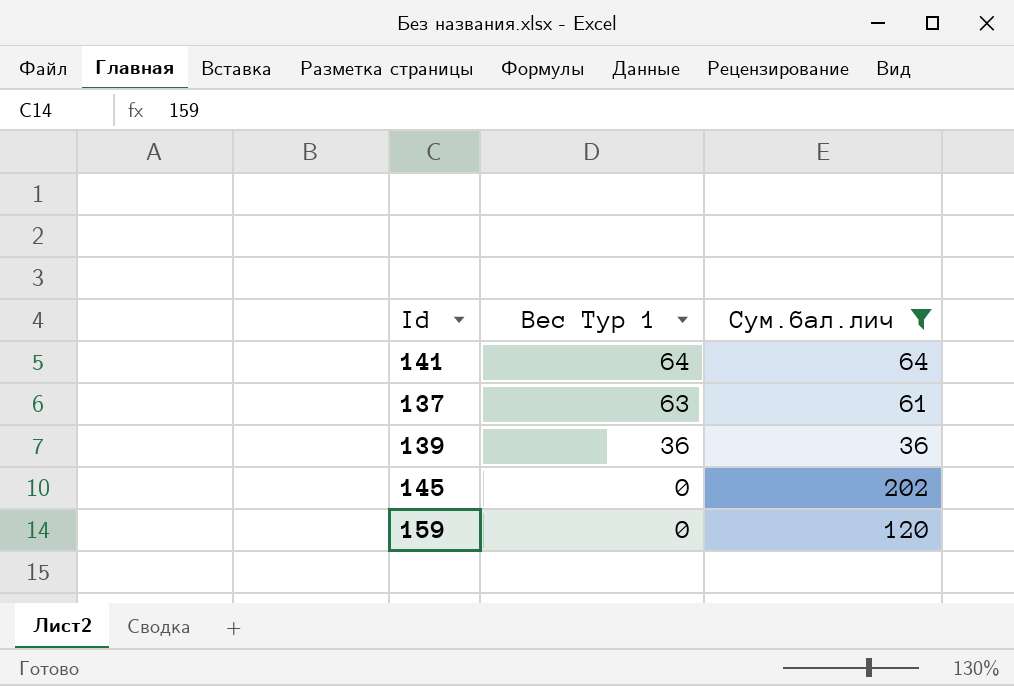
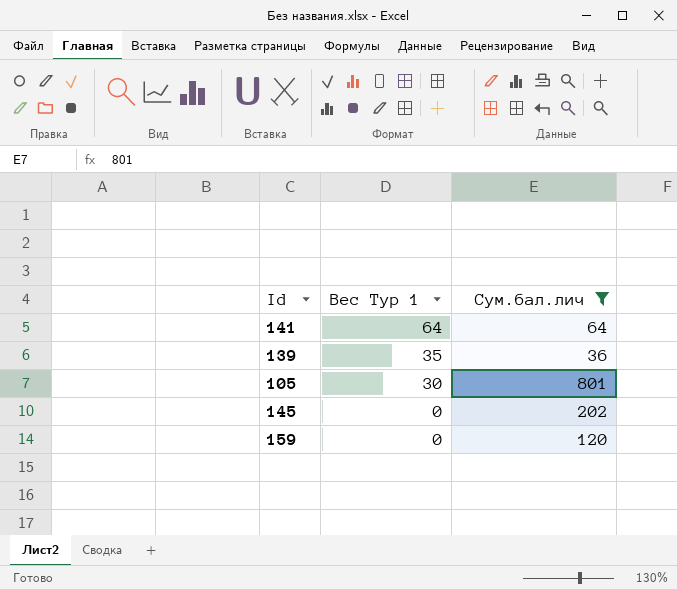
row 137: 63 | 61 -> none
139 | Вес Тур 1: 36 -> 35
row 105: none -> 30 | 801

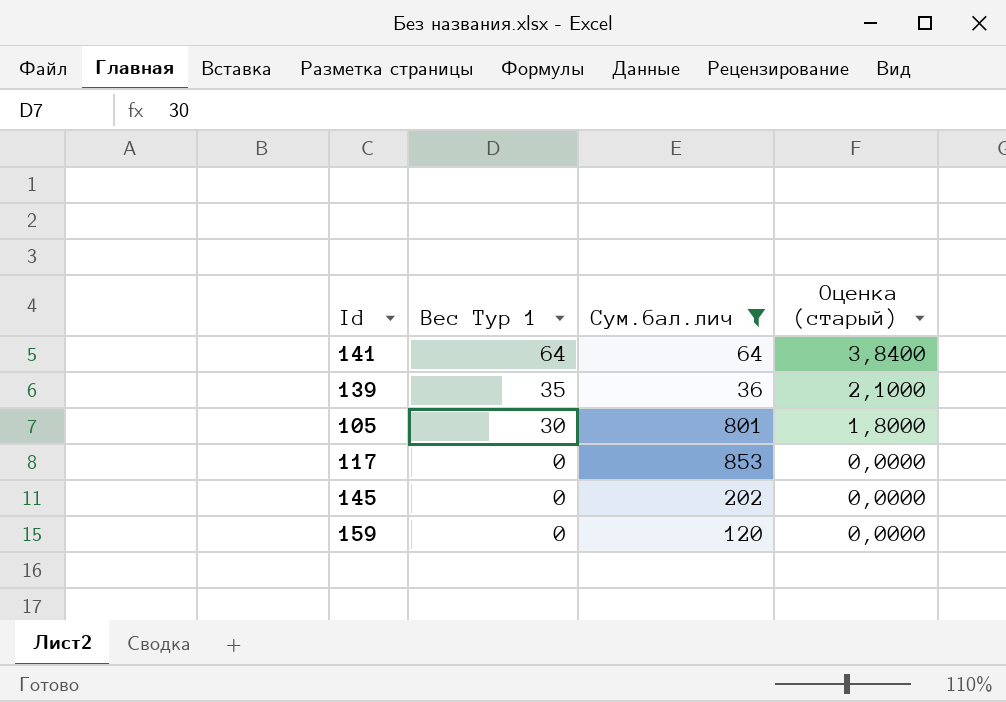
column Оценка (старый) | formula: none -> [Вес Тур 1] * 0,06
row 117: none -> 0 | 853 | 0,0000

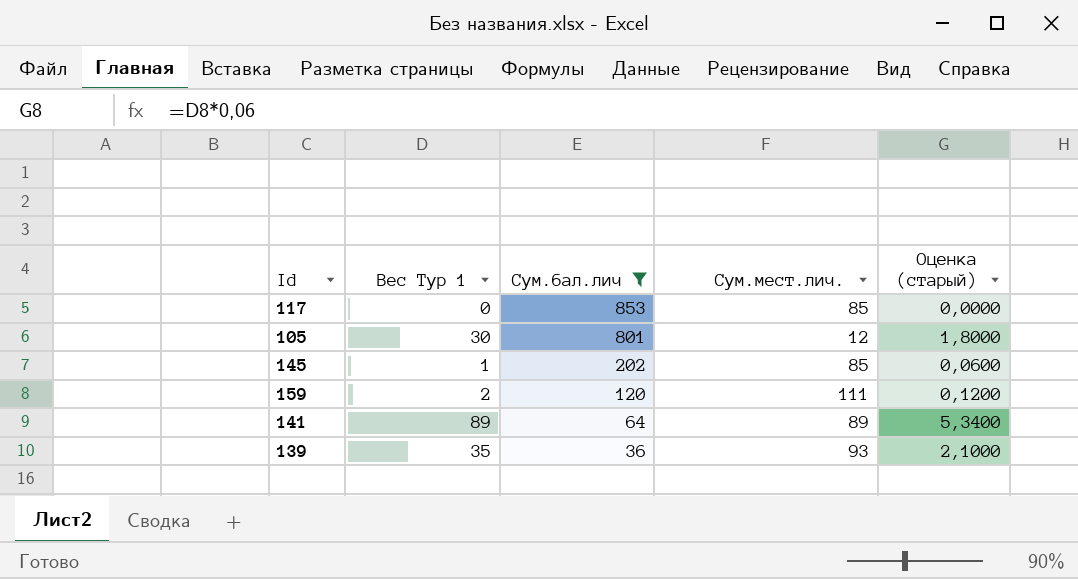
row order: Вес Тур 1 descending -> Сум.бал.лич descending
column Сум.мест.лич. | position: none -> 4
145 | Вес Тур 1: 0 -> 1
145 | Оценка (старый): 0,0000 -> 0,0600
159 | Вес Тур 1: 0 -> 2
159 | Оценка (старый): 0,0000 -> 0,1200
141 | Вес Тур 1: 64 -> 89
141 | Оценка (старый): 3,8400 -> 5,3400

